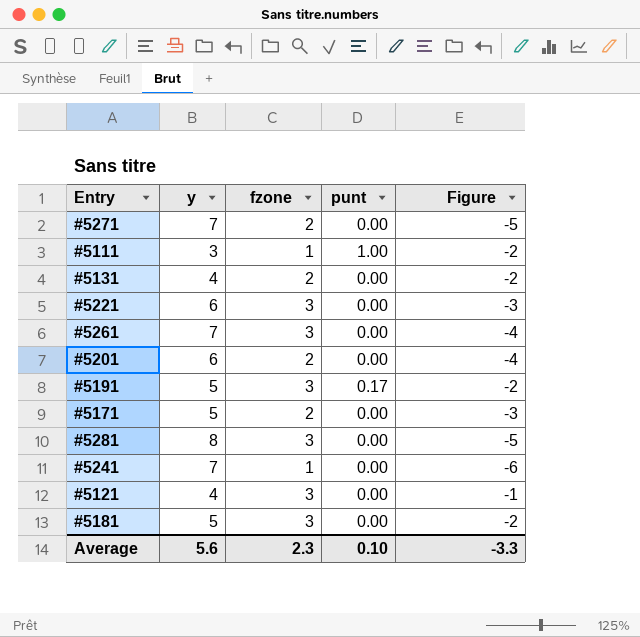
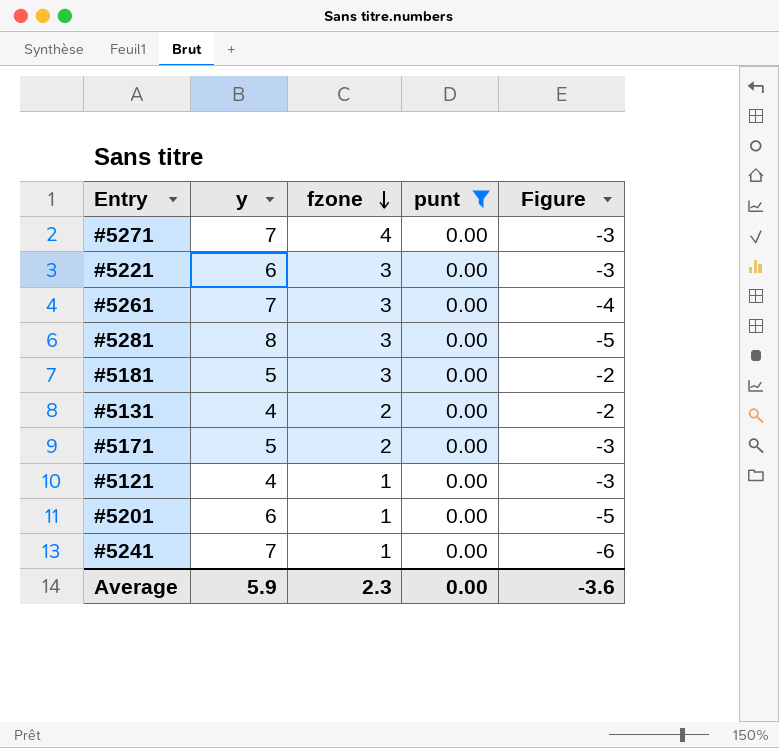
filter: none -> punt = 0.00
row order: none -> fzone descending
#5271 | fzone: 2 -> 4
#5271 | Figure: -5 -> -3
#5121 | fzone: 3 -> 1
#5121 | Figure: -1 -> -3
#5201 | fzone: 2 -> 1
#5201 | Figure: -4 -> -5
Average | y: 5.6 -> 5.9
Average | punt: 0.10 -> 0.00
Average | Figure: -3.3 -> -3.6

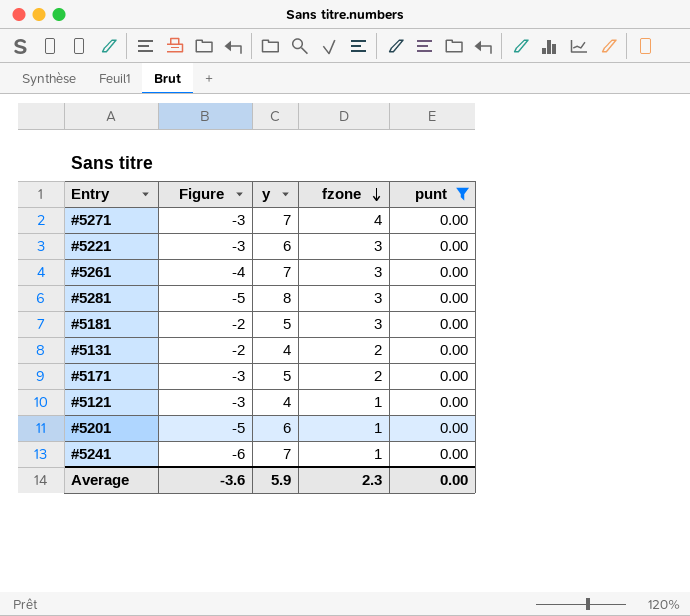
column Figure | position: 5 -> 2

